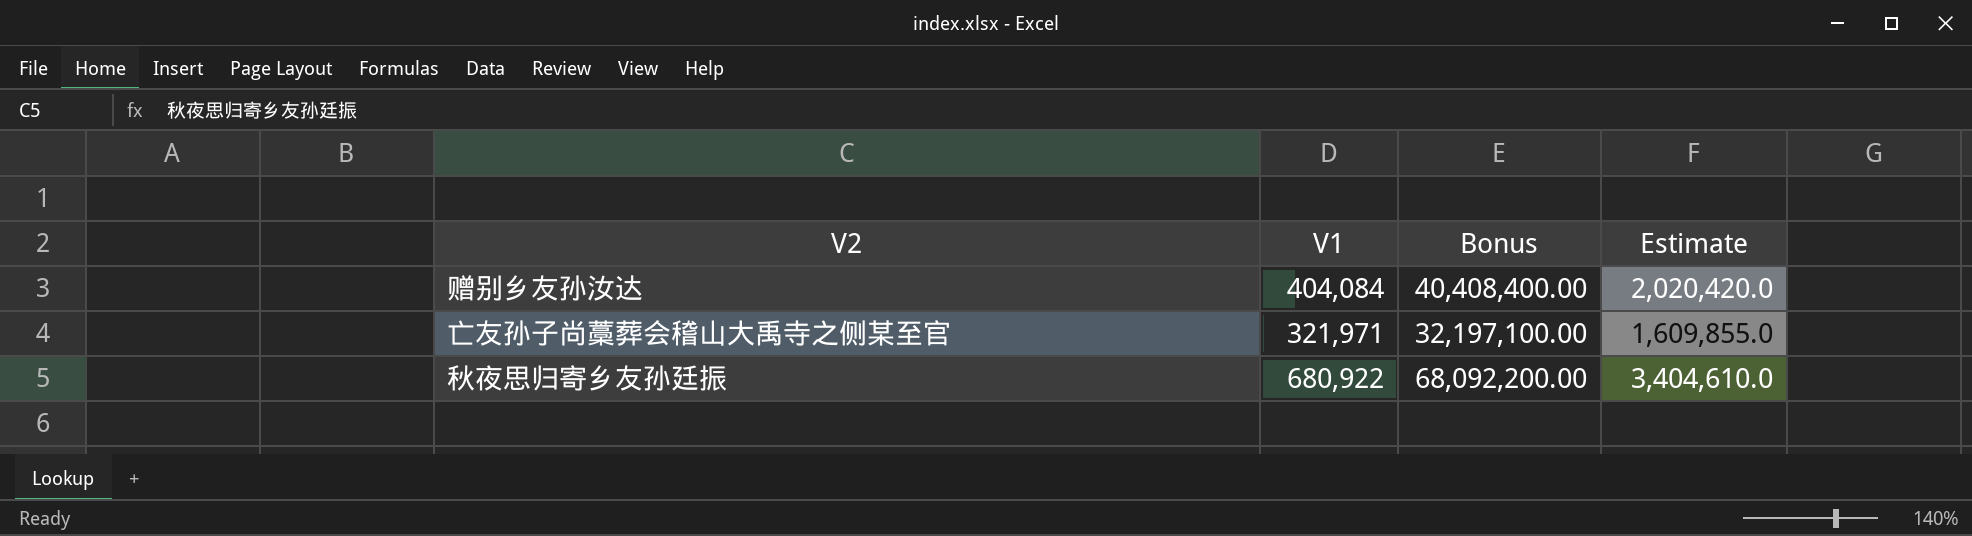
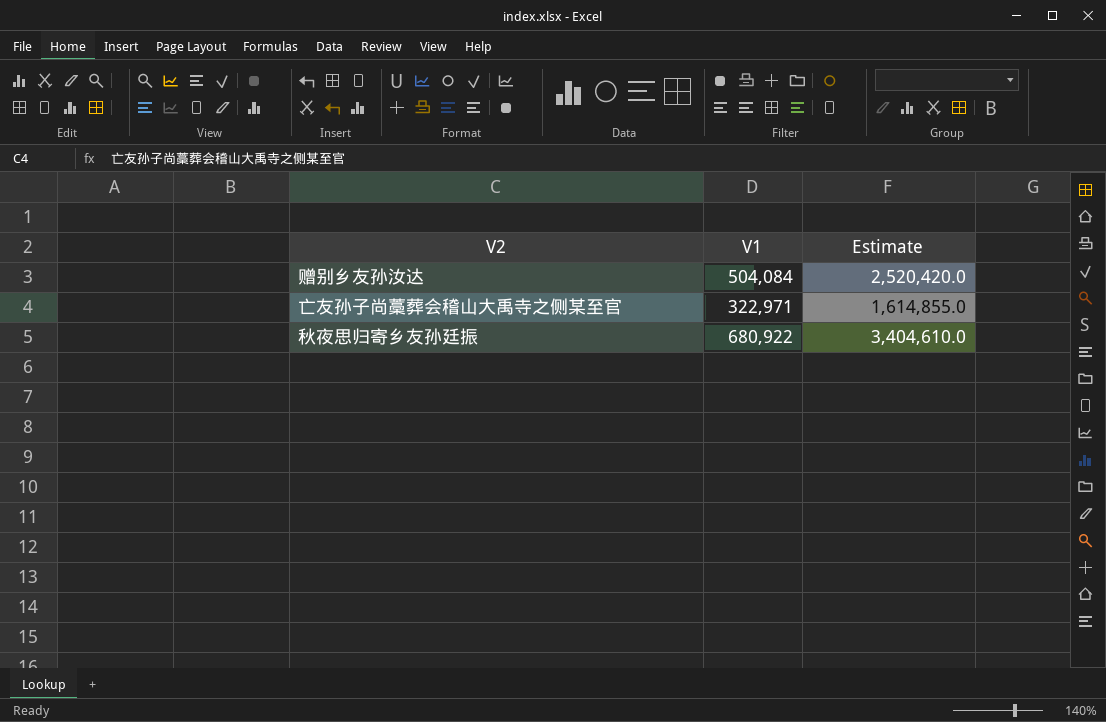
column Bonus | formula: [V1] * 100 -> none
赠别乡友孙汝达 | V1: 404,084 -> 504,084
赠别乡友孙汝达 | Estimate: 2,020,420.0 -> 2,520,420.0
亡友孙子尚藁葬会稽山大禹寺之侧某至官 | V1: 321,971 -> 322,971
亡友孙子尚藁葬会稽山大禹寺之侧某至官 | Estimate: 1,609,855.0 -> 1,614,855.0

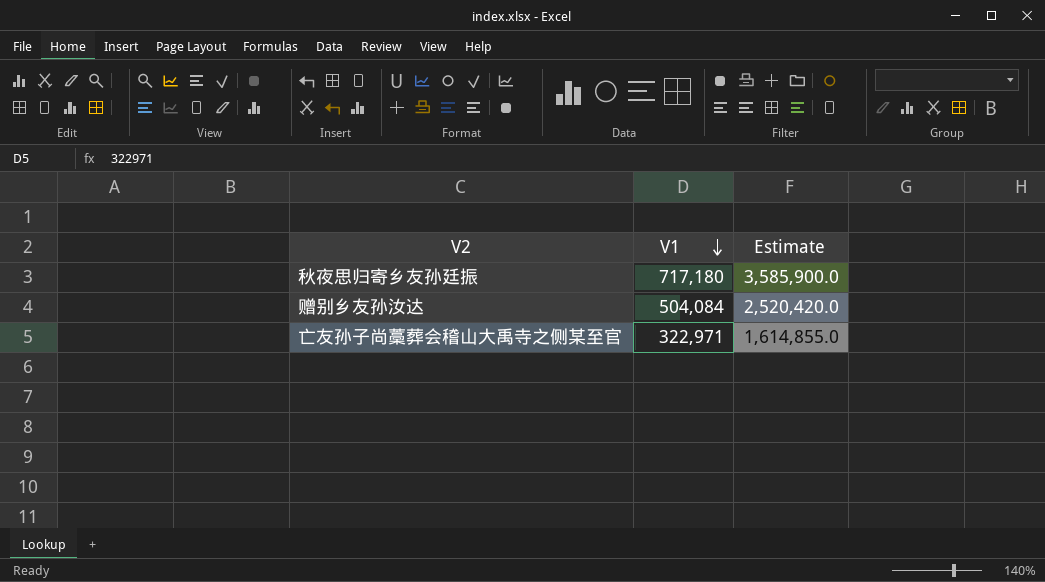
row order: none -> V1 descending
秋夜思归寄乡友孙廷振 | V1: 680,922 -> 717,180
秋夜思归寄乡友孙廷振 | Estimate: 3,404,610.0 -> 3,585,900.0

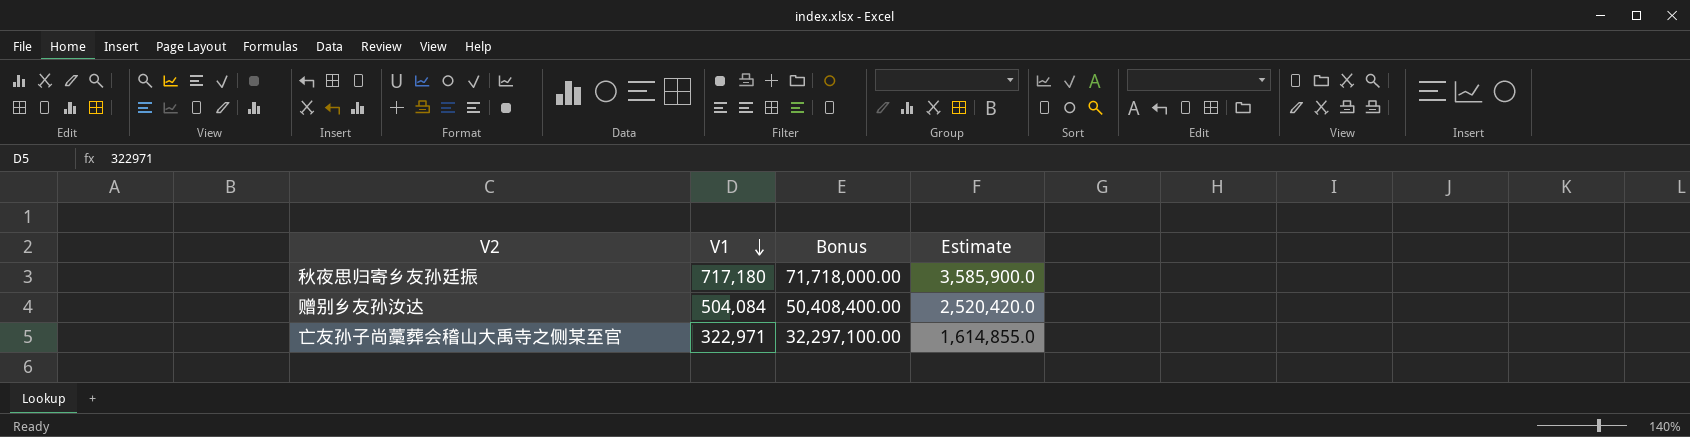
column Bonus | formula: none -> [V1] * 100

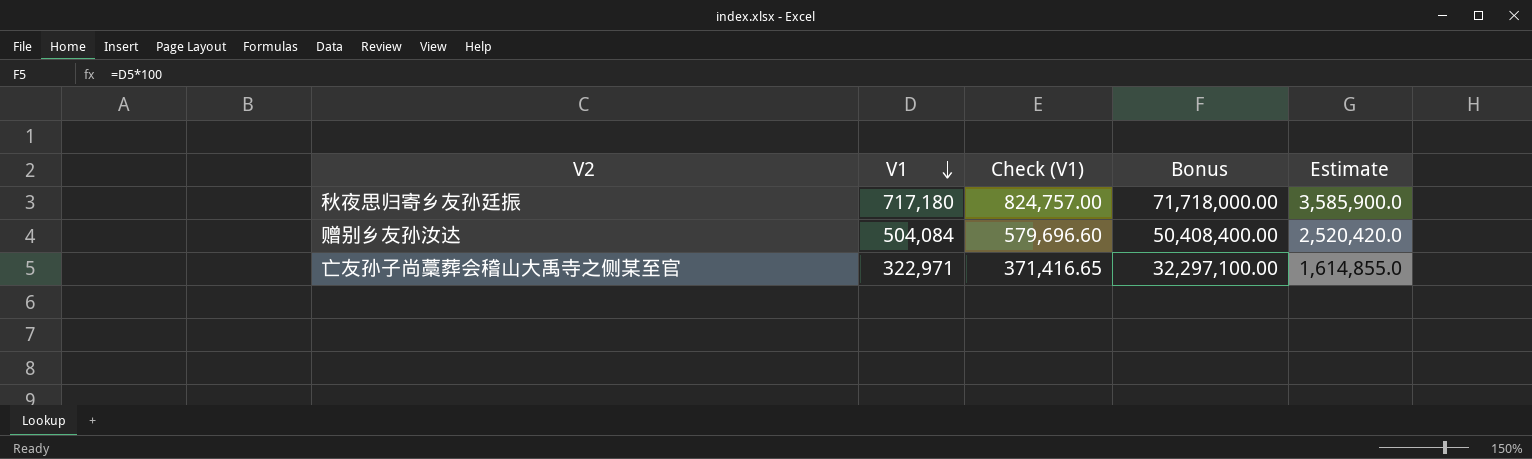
column Check (V1) | formula: none -> [V1] * 1.15

